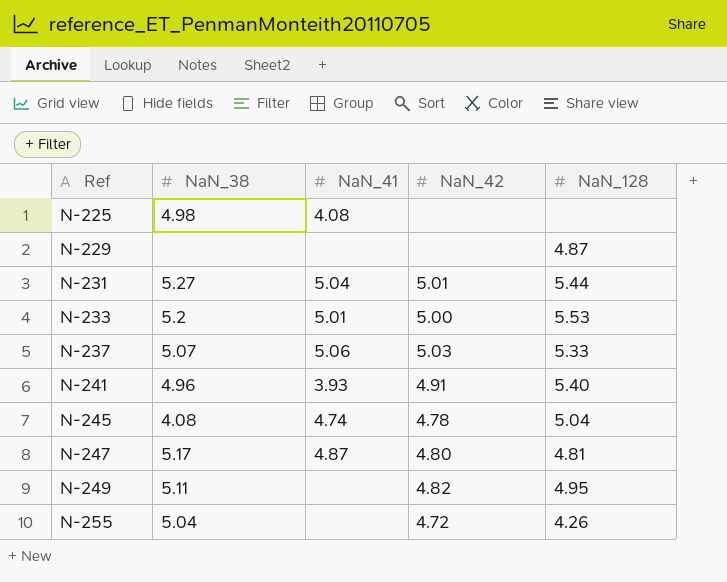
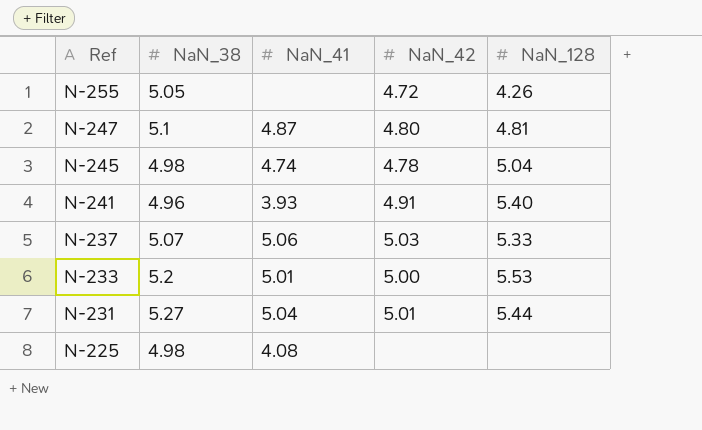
row order: Ref ascending -> Ref descending
row N-229: none | none | none | 4.87 -> none
row N-249: 5.11 | none | 4.82 | 4.95 -> none
N-255 | NaN_38: 5.04 -> 5.05
N-247 | NaN_38: 5.17 -> 5.1
N-245 | NaN_38: 4.08 -> 4.98

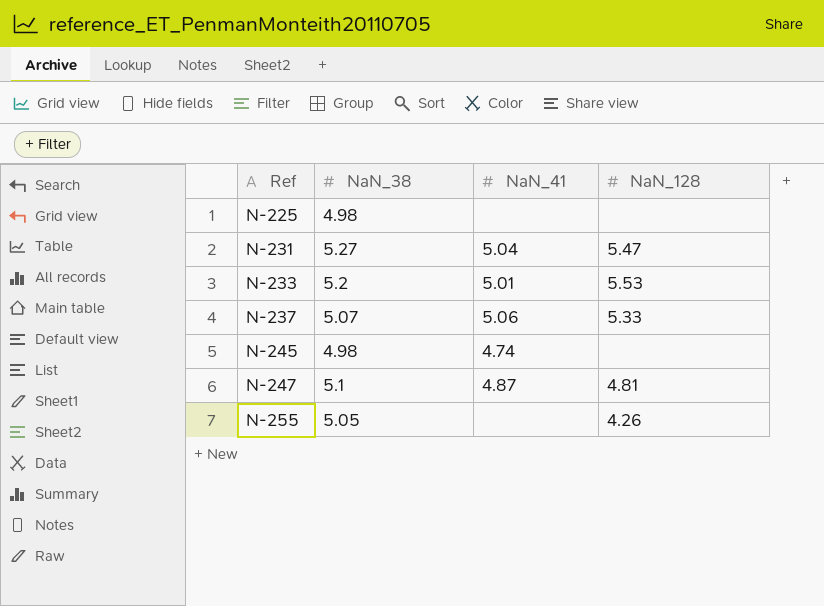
row order: Ref descending -> Ref ascending
column NaN_42 | position: 4 -> none
row N-241: 4.96 | 3.93 | 4.91 | 5.40 -> none
N-225 | NaN_41: 4.08 -> none
N-231 | NaN_128: 5.44 -> 5.47
N-245 | NaN_128: 5.04 -> none

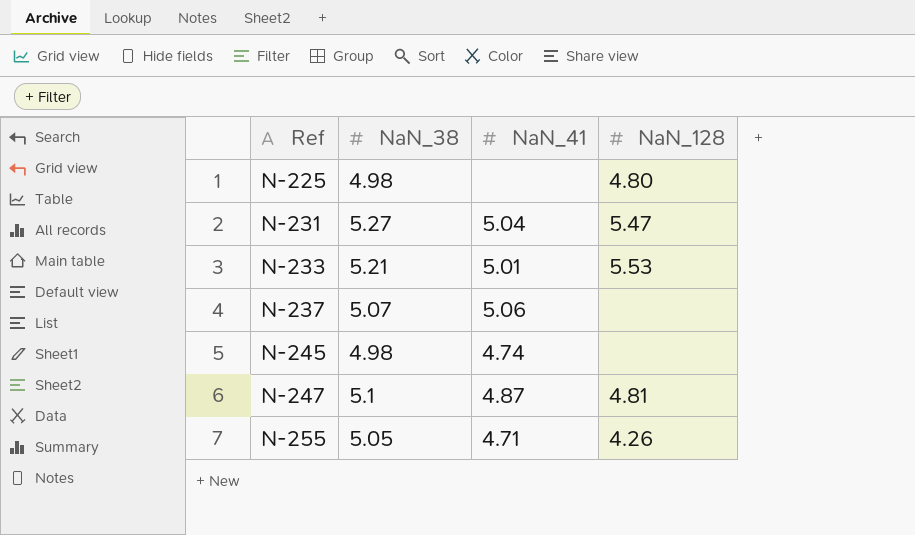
N-225 | NaN_128: none -> 4.80
N-233 | NaN_38: 5.2 -> 5.21
N-237 | NaN_128: 5.33 -> none
N-255 | NaN_41: none -> 4.71

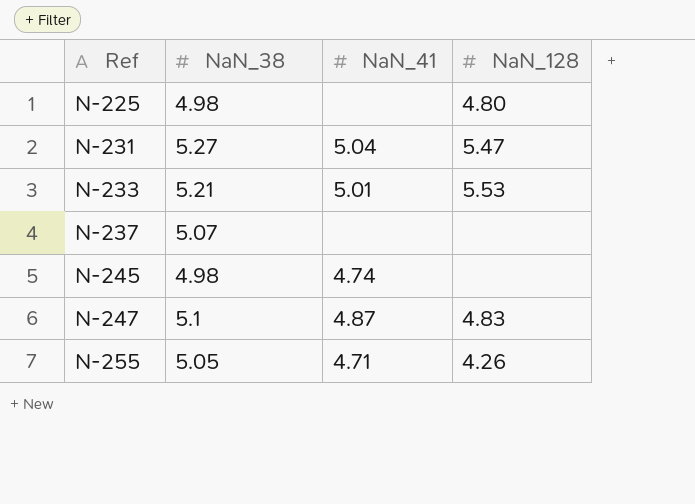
N-237 | NaN_41: 5.06 -> none
N-247 | NaN_128: 4.81 -> 4.83

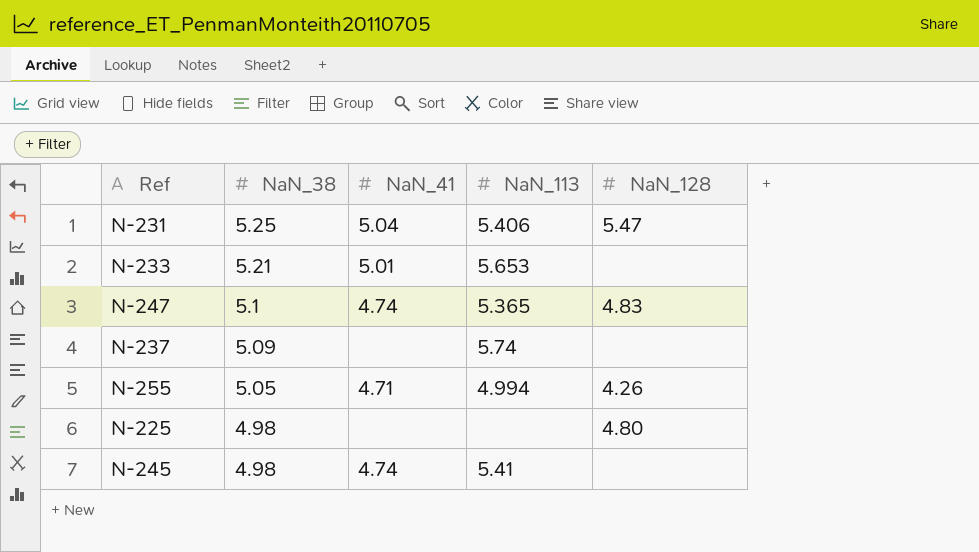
row order: Ref ascending -> NaN_38 descending
column NaN_113 | position: none -> 4
N-231 | NaN_38: 5.27 -> 5.25
N-233 | NaN_128: 5.53 -> none
N-247 | NaN_41: 4.87 -> 4.74
N-237 | NaN_38: 5.07 -> 5.09

